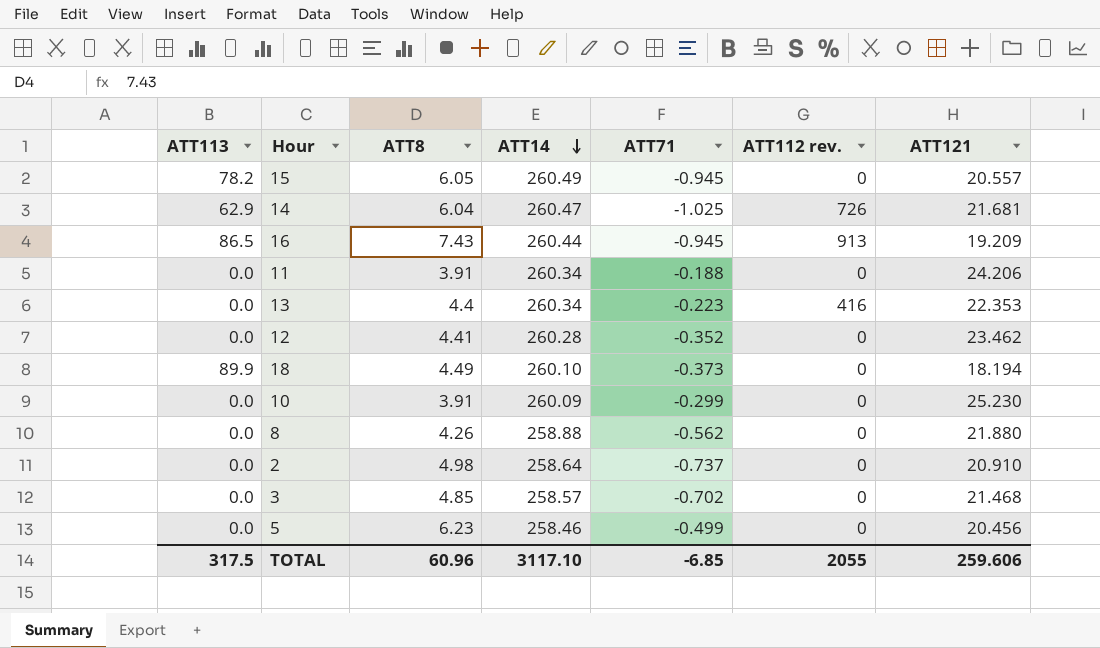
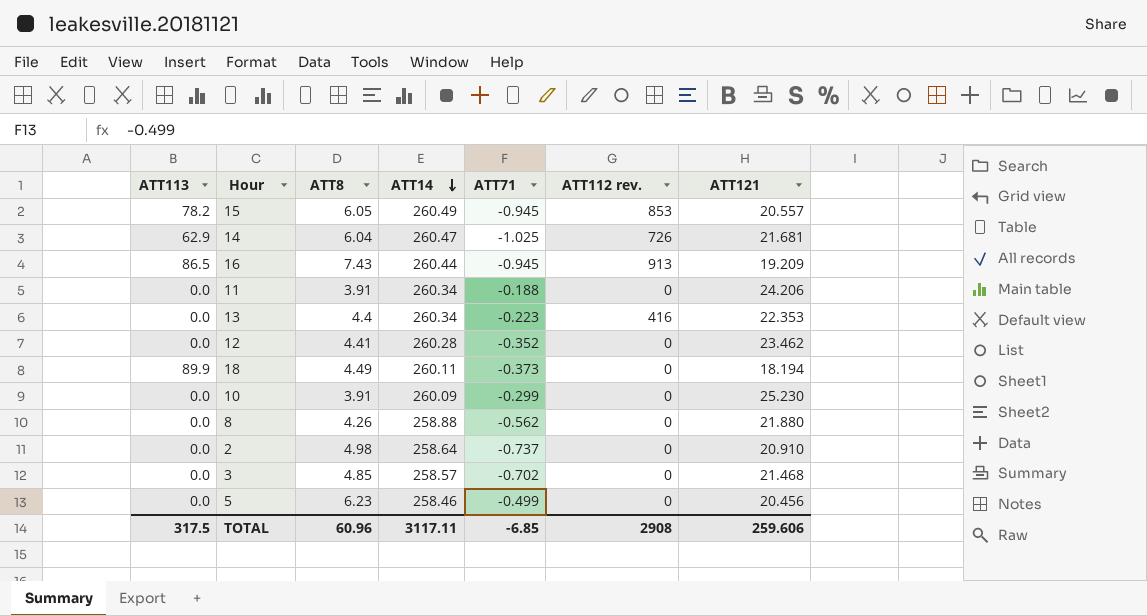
15 | ATT112 rev.: 0 -> 853
18 | ATT14: 260.10 -> 260.11
TOTAL | ATT14: 3117.10 -> 3117.11
TOTAL | ATT112 rev.: 2055 -> 2908

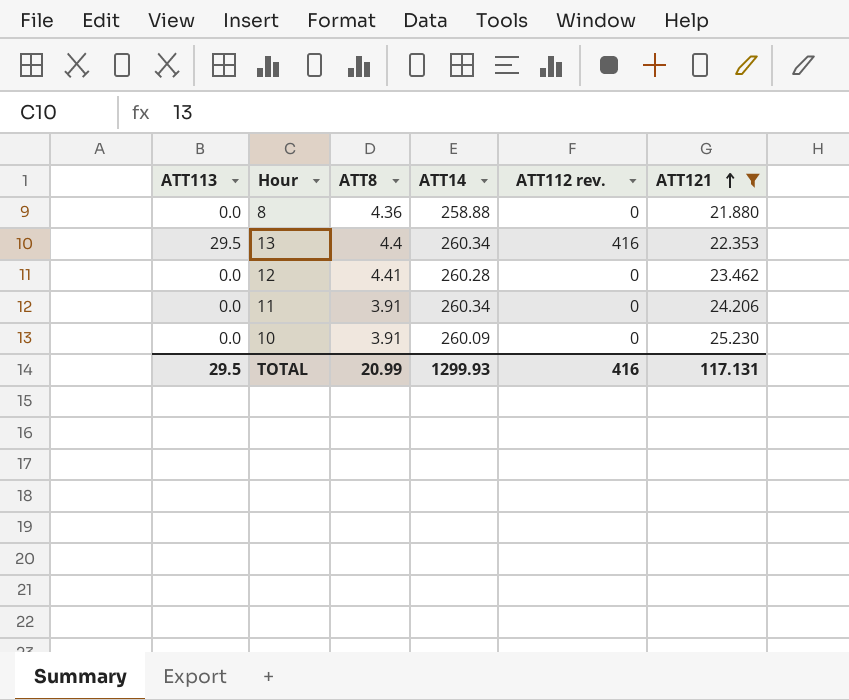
filter: none -> ATT121 >= 21.880
row order: ATT14 descending -> ATT121 ascending
column ATT71 | position: 5 -> none
8 | ATT8: 4.26 -> 4.36
13 | ATT113: 0.0 -> 29.5
TOTAL | ATT113: 317.5 -> 29.5
TOTAL | ATT8: 60.96 -> 20.99
TOTAL | ATT14: 3117.11 -> 1299.93
TOTAL | ATT112 rev.: 2908 -> 416
TOTAL | ATT121: 259.606 -> 117.131

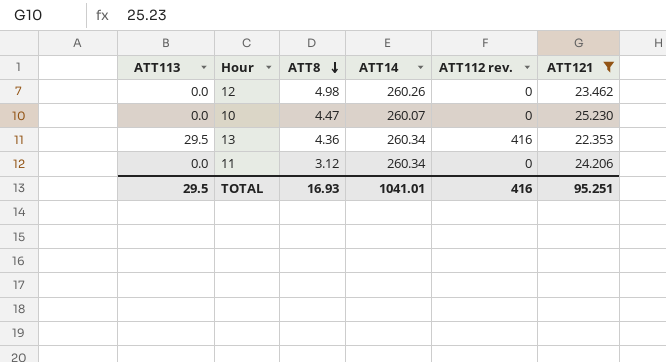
row order: ATT121 ascending -> ATT8 descending
row 8: 0.0 | 4.36 | 258.88 | 0 | 21.880 -> none
12 | ATT8: 4.41 -> 4.98
12 | ATT14: 260.28 -> 260.26
10 | ATT8: 3.91 -> 4.47
10 | ATT14: 260.09 -> 260.07
13 | ATT8: 4.4 -> 4.36
11 | ATT8: 3.91 -> 3.12
TOTAL | ATT8: 20.99 -> 16.93
TOTAL | ATT14: 1299.93 -> 1041.01
TOTAL | ATT121: 117.131 -> 95.251

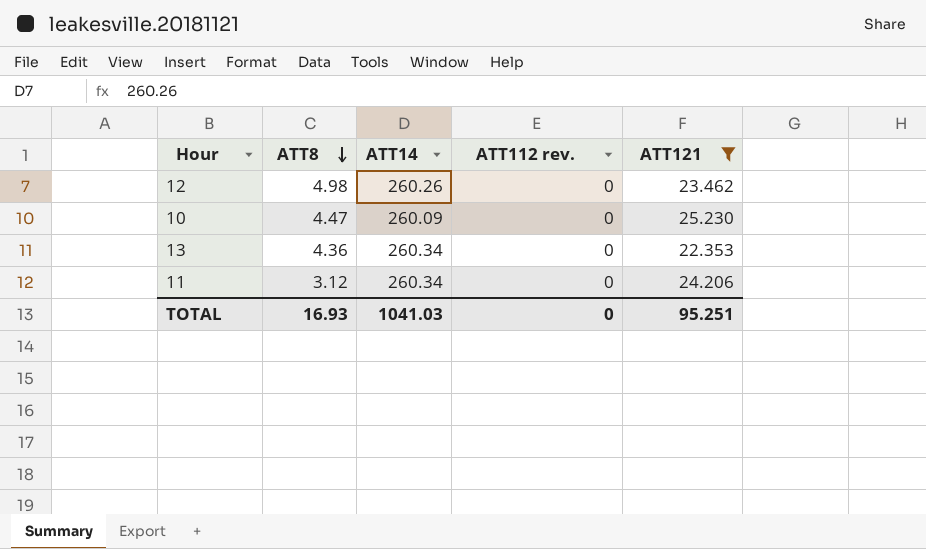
column ATT113 | position: 1 -> none
10 | ATT14: 260.07 -> 260.09
13 | ATT112 rev.: 416 -> 0
TOTAL | ATT14: 1041.01 -> 1041.03
TOTAL | ATT112 rev.: 416 -> 0

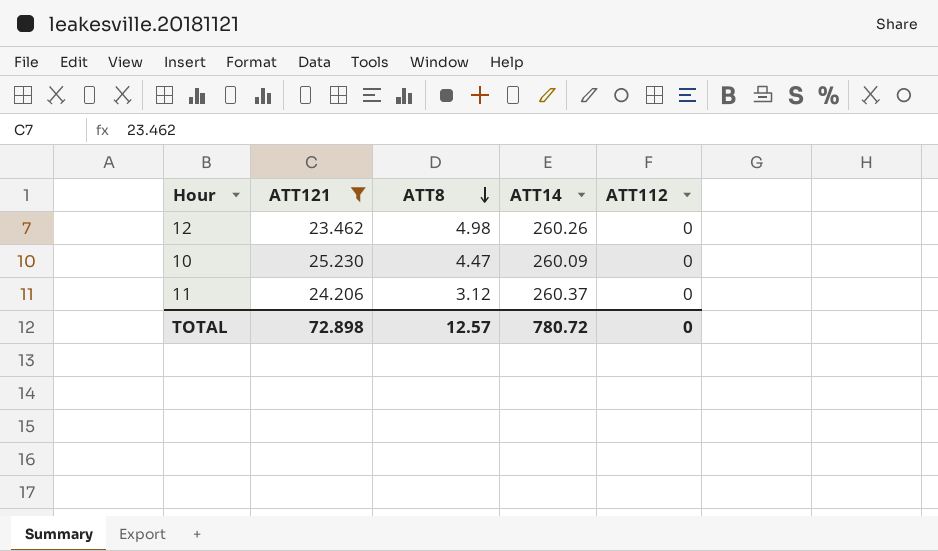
column ATT121 | position: 5 -> 2
column name: ATT112 rev. -> ATT112
row 13: 4.36 | 260.34 | 0 | 22.353 -> none
11 | ATT14: 260.34 -> 260.37
TOTAL | ATT121: 95.251 -> 72.898
TOTAL | ATT8: 16.93 -> 12.57
TOTAL | ATT14: 1041.03 -> 780.72

